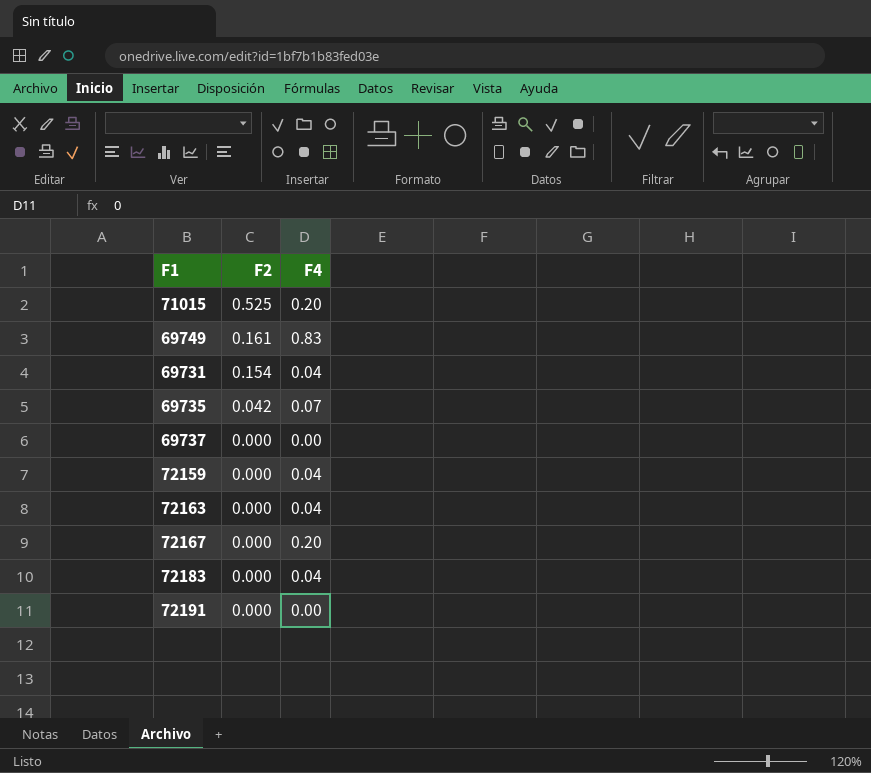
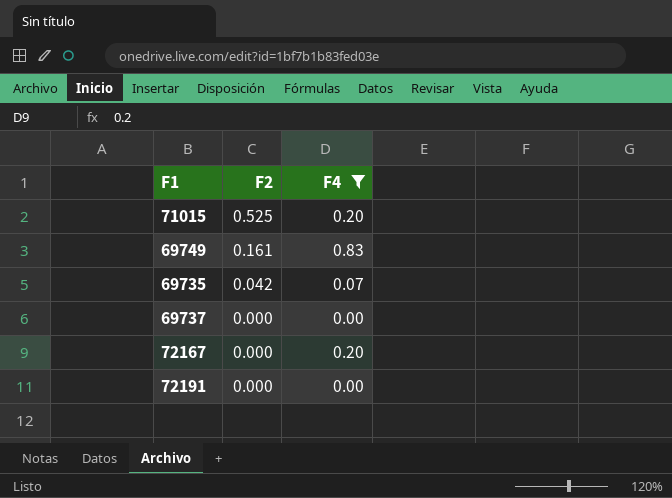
filter: none -> F4 != 0.04

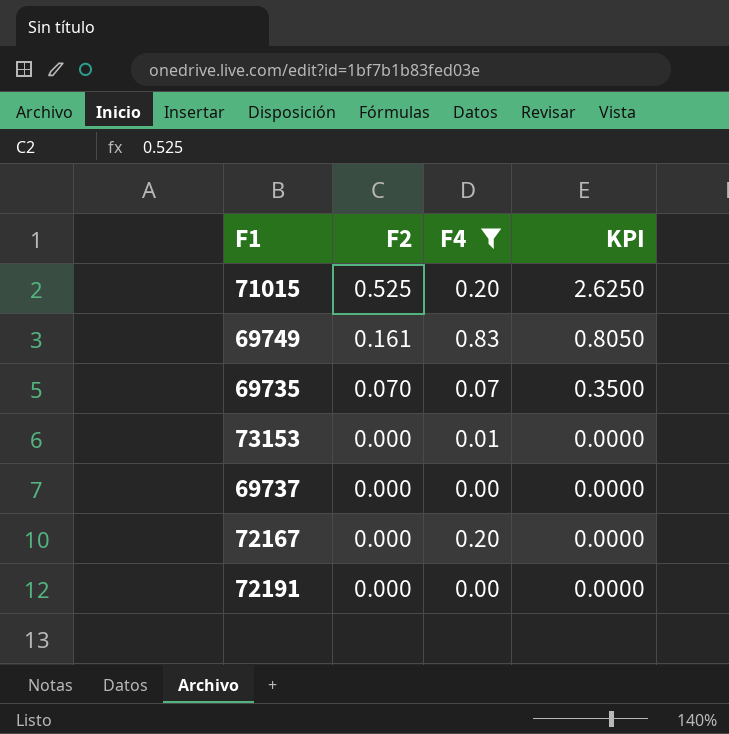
column KPI | formula: none -> [F2] * 5
69735 | F2: 0.042 -> 0.070
row 73153: none -> 0.000 | 0.01 | 0.0000

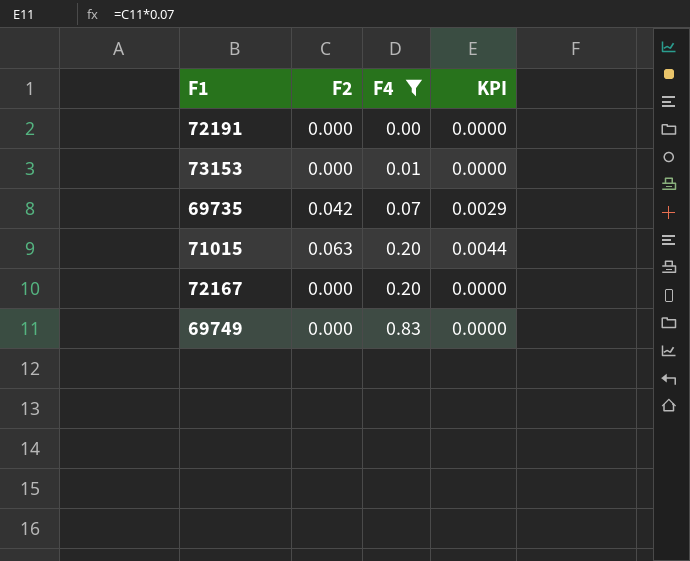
row order: F2 descending -> F4 ascending
column KPI | formula: [F2] * 5 -> [F2] * 0.07
row 69737: 0.000 | 0.00 | 0.0000 -> none
69735 | F2: 0.070 -> 0.042
71015 | F2: 0.525 -> 0.063
69749 | F2: 0.161 -> 0.000

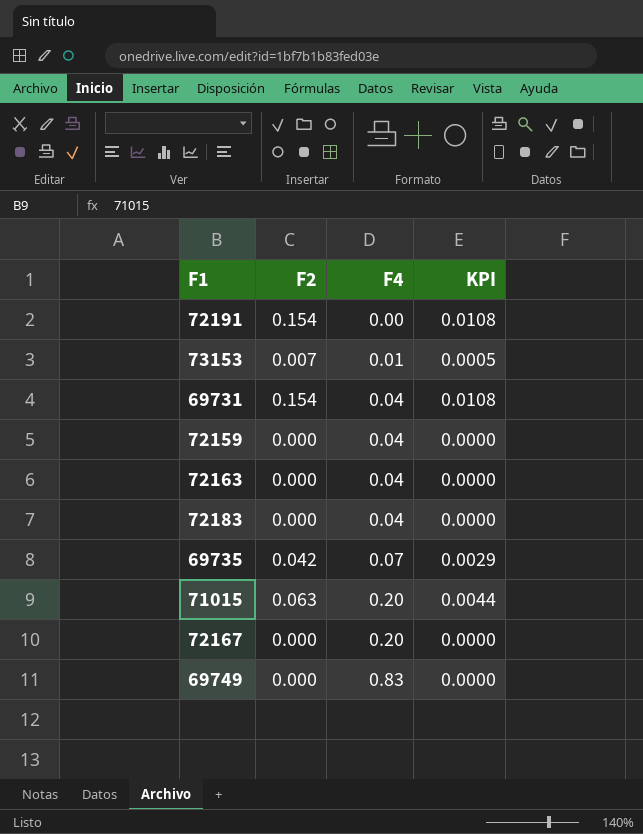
filter: F4 != 0.04 -> none
72191 | F2: 0.000 -> 0.154
72191 | KPI: 0.0000 -> 0.0108
73153 | F2: 0.000 -> 0.007
73153 | KPI: 0.0000 -> 0.0005

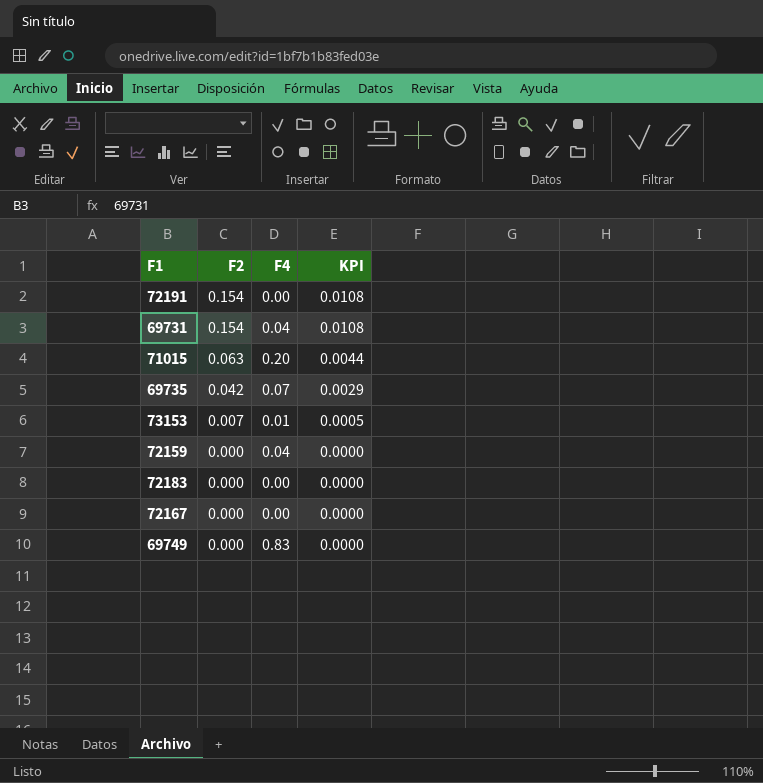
row order: F4 ascending -> F2 descending
row 72163: 0.000 | 0.04 | 0.0000 -> none
72183 | F4: 0.04 -> 0.00
72167 | F4: 0.20 -> 0.00

